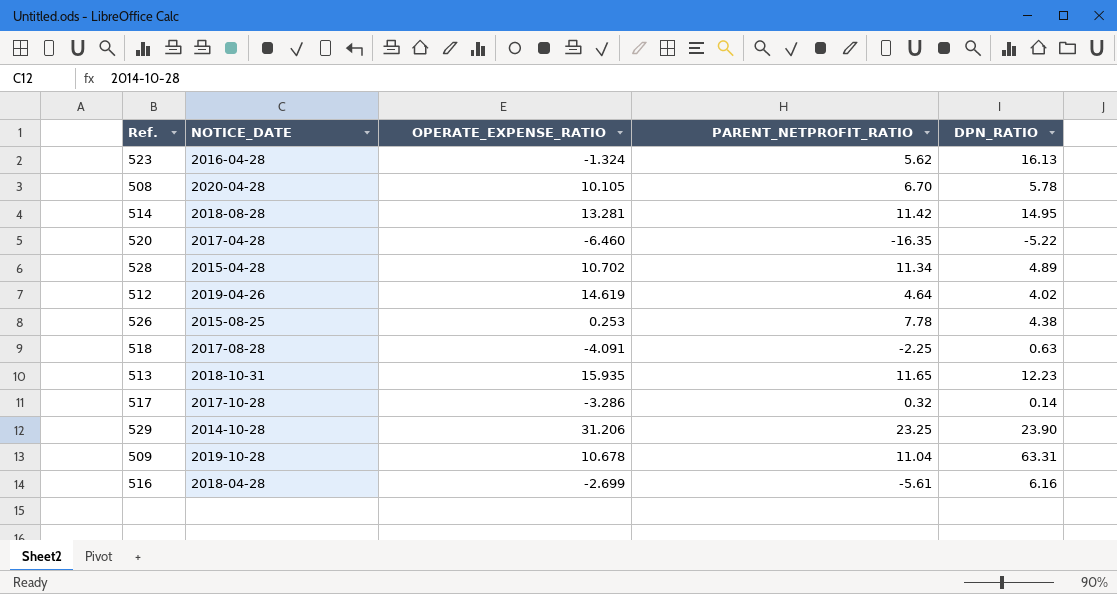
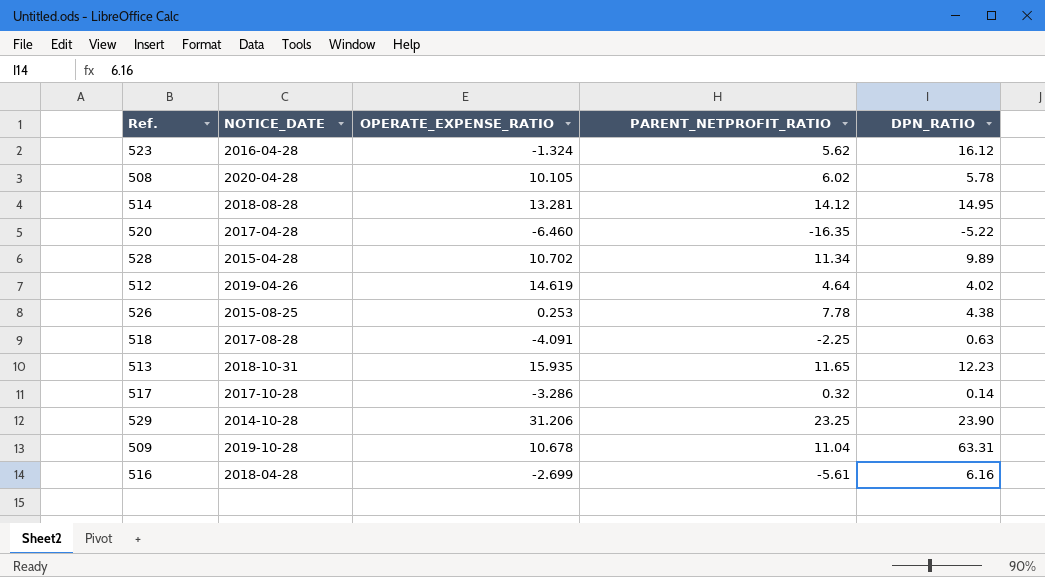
523 | DPN_RATIO: 16.13 -> 16.12
508 | PARENT_NETPROFIT_RATIO: 6.70 -> 6.02
514 | PARENT_NETPROFIT_RATIO: 11.42 -> 14.12
528 | DPN_RATIO: 4.89 -> 9.89

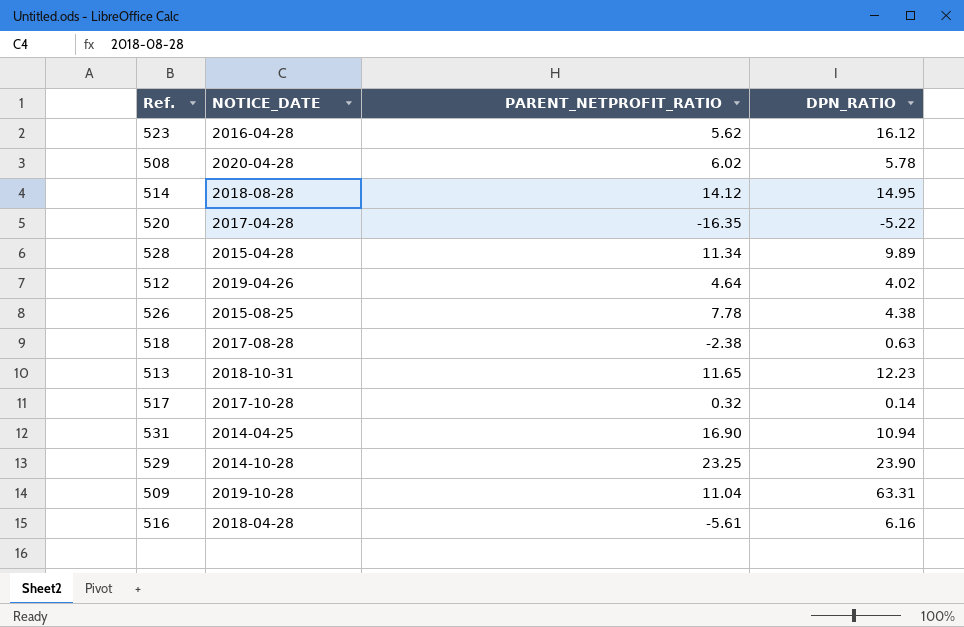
column OPERATE_EXPENSE_RATIO | position: 3 -> none
518 | PARENT_NETPROFIT_RATIO: -2.25 -> -2.38
row 531: none -> 2014-04-25 | 16.90 | 10.94

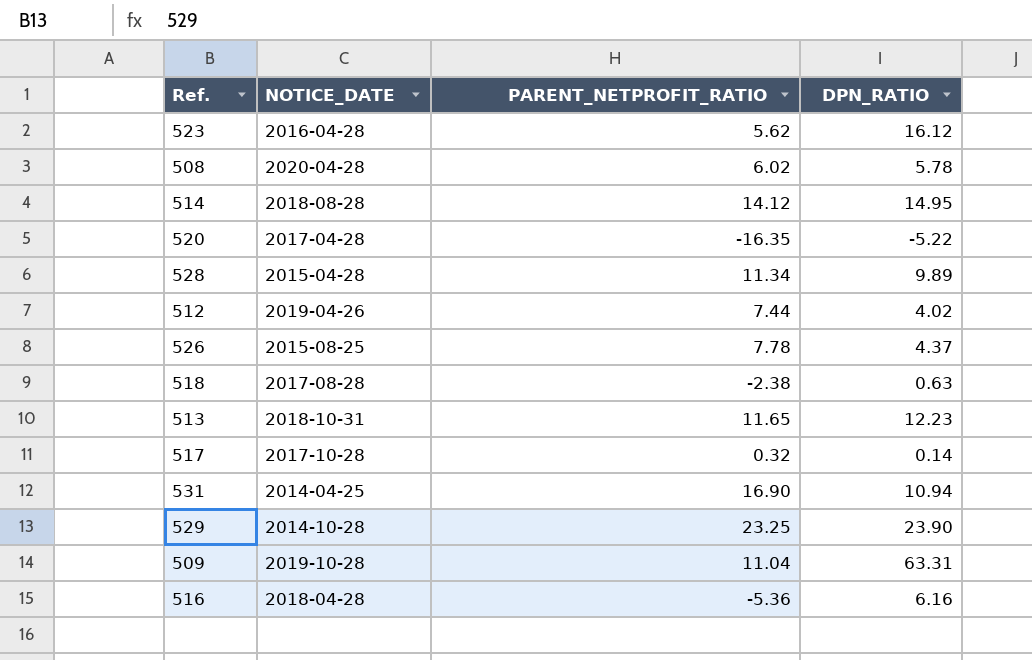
512 | PARENT_NETPROFIT_RATIO: 4.64 -> 7.44
526 | DPN_RATIO: 4.38 -> 4.37
516 | PARENT_NETPROFIT_RATIO: -5.61 -> -5.36

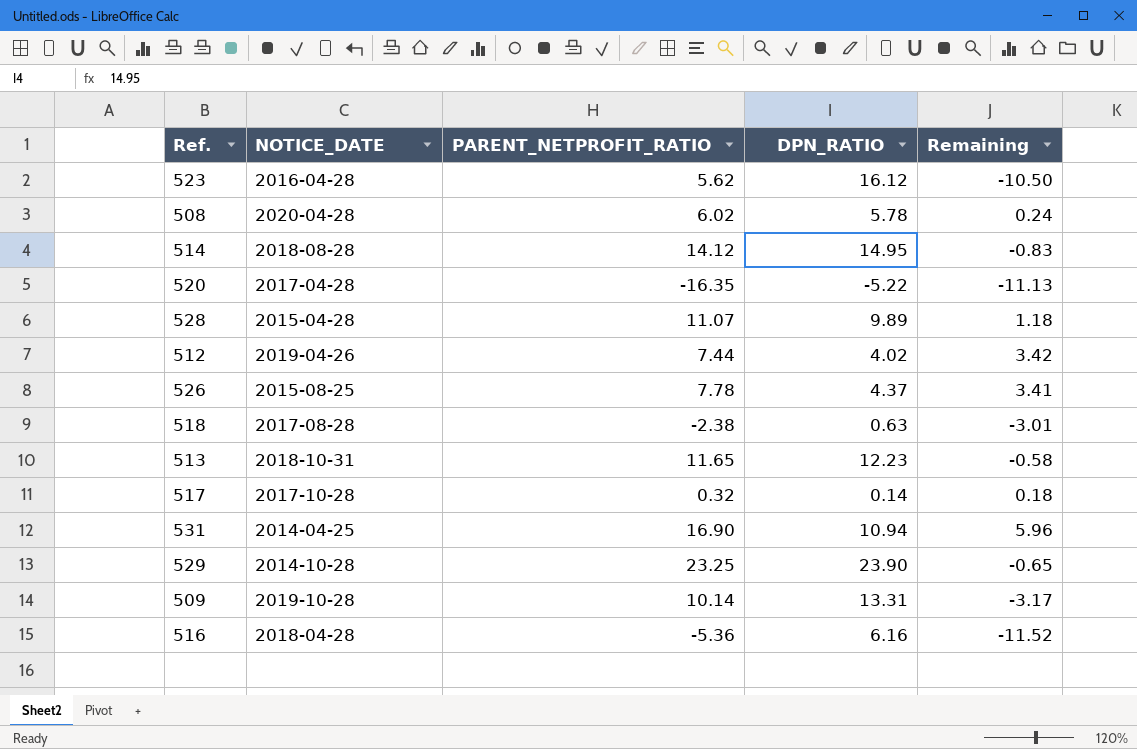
column Remaining | formula: none -> [PARENT_NETPROFIT_RATIO] - [DPN_RATIO]
528 | PARENT_NETPROFIT_RATIO: 11.34 -> 11.07
509 | PARENT_NETPROFIT_RATIO: 11.04 -> 10.14
509 | DPN_RATIO: 63.31 -> 13.31

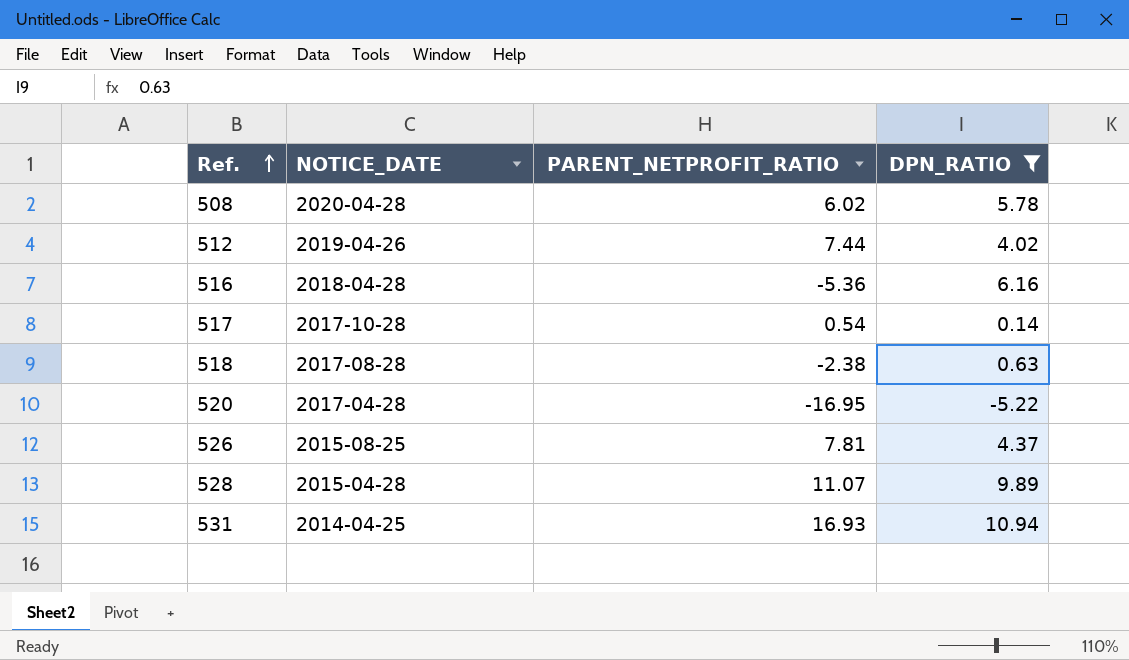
filter: none -> DPN_RATIO <= 10.94
row order: none -> Ref. ascending
column Remaining | formula: [PARENT_NETPROFIT_RATIO] - [DPN_RATIO] -> none
517 | PARENT_NETPROFIT_RATIO: 0.32 -> 0.54
520 | PARENT_NETPROFIT_RATIO: -16.35 -> -16.95
526 | PARENT_NETPROFIT_RATIO: 7.78 -> 7.81
531 | PARENT_NETPROFIT_RATIO: 16.90 -> 16.93

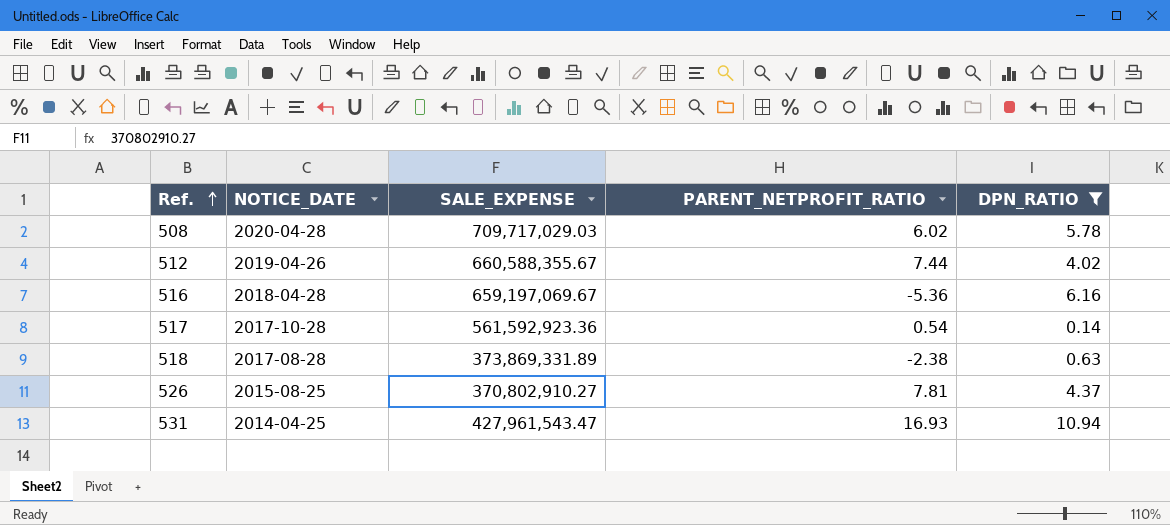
column SALE_EXPENSE | position: none -> 3
row 520: 2017-04-28 | -16.95 | -5.22 -> none
row 528: 2015-04-28 | 11.07 | 9.89 -> none

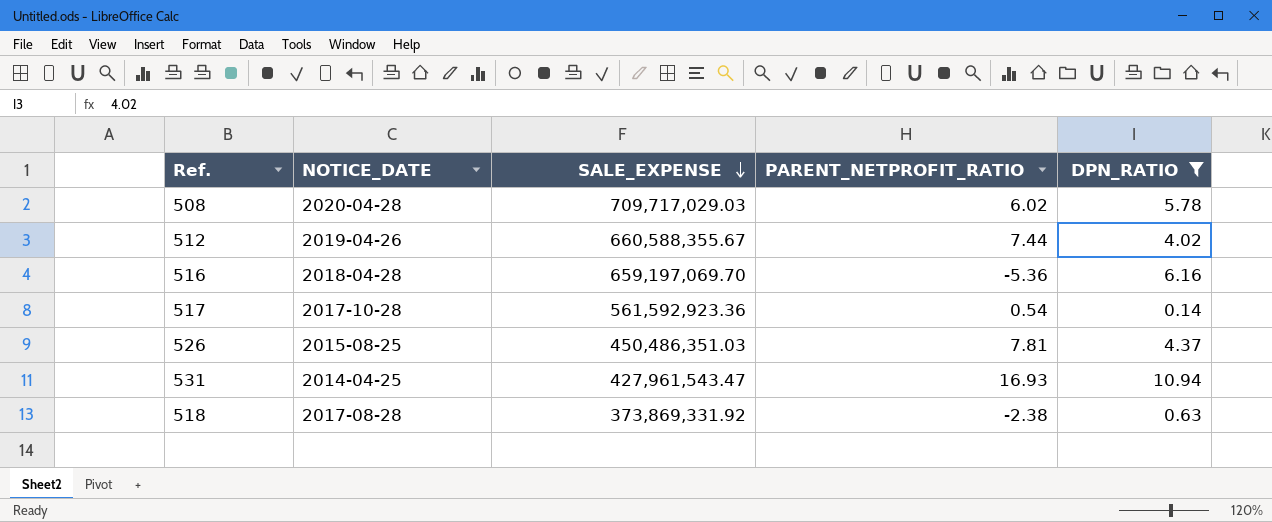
row order: Ref. ascending -> SALE_EXPENSE descending
516 | SALE_EXPENSE: 659,197,069.67 -> 659,197,069.70
526 | SALE_EXPENSE: 370,802,910.27 -> 450,486,351.03
518 | SALE_EXPENSE: 373,869,331.89 -> 373,869,331.92

